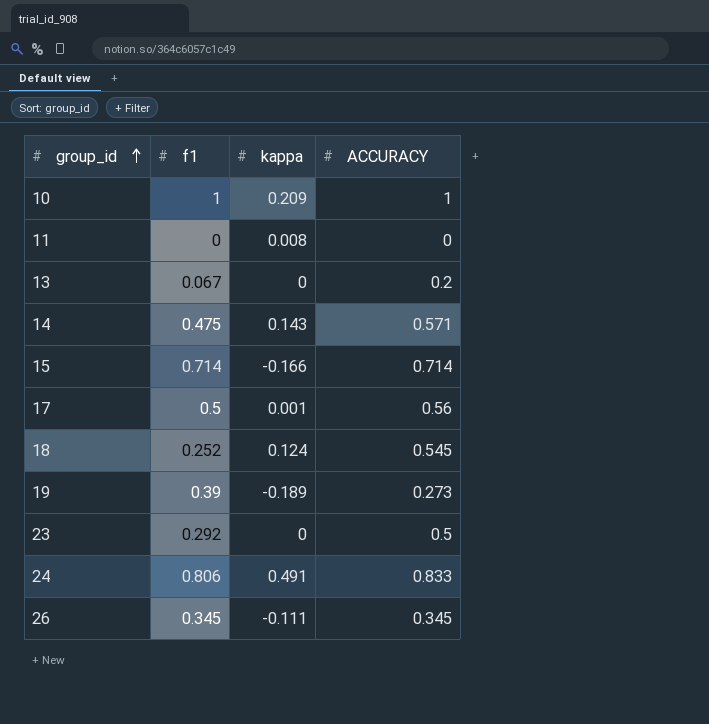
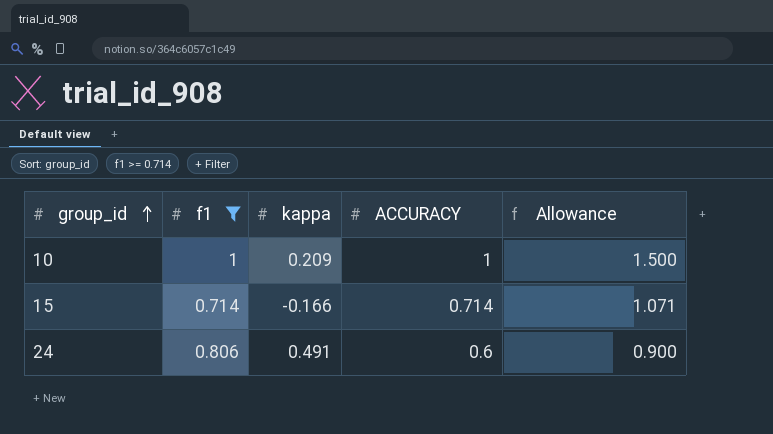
filter: none -> f1 >= 0.714
column Allowance | formula: none -> [ACCURACY] * 1.5
24 | ACCURACY: 0.833 -> 0.6

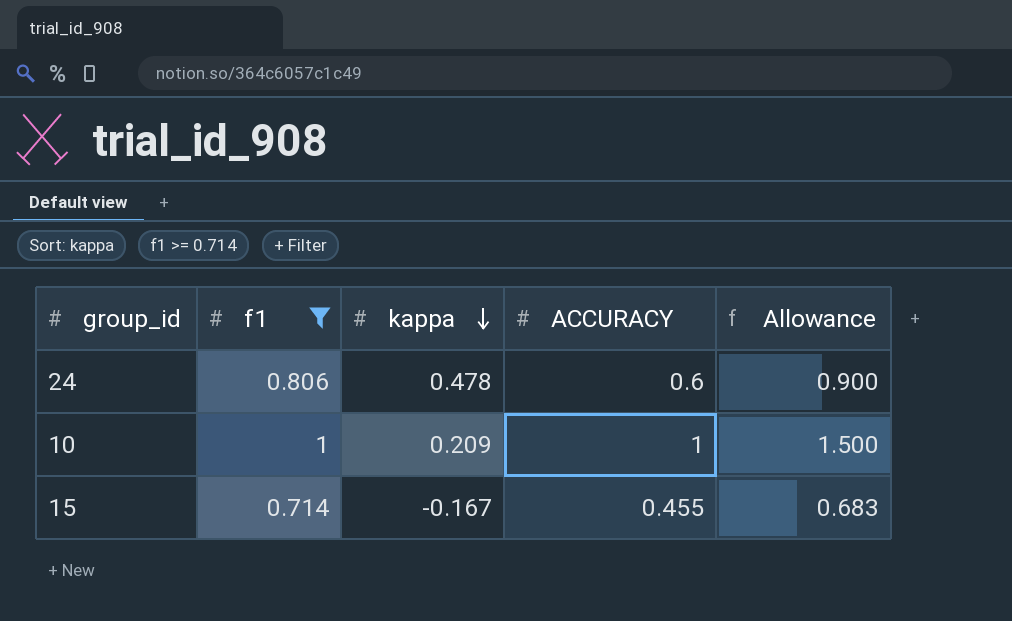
row order: group_id ascending -> kappa descending
24 | kappa: 0.491 -> 0.478
15 | kappa: -0.166 -> -0.167
15 | ACCURACY: 0.714 -> 0.455
15 | Allowance: 1.071 -> 0.683

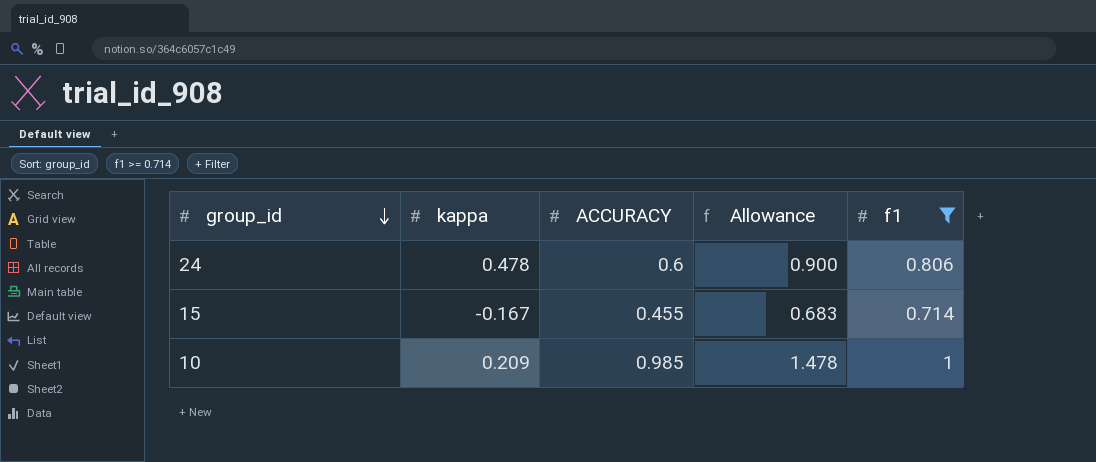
row order: kappa descending -> group_id descending
column f1 | position: 2 -> 5
10 | ACCURACY: 1 -> 0.985
10 | Allowance: 1.500 -> 1.478

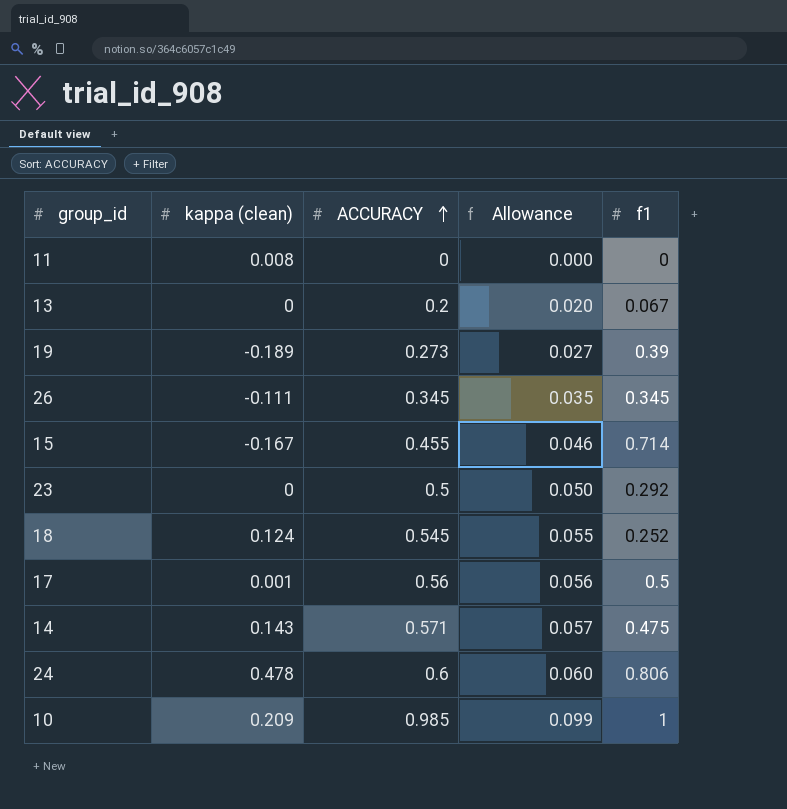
filter: f1 >= 0.714 -> none
row order: group_id descending -> ACCURACY ascending
column name: kappa -> kappa (clean)
column Allowance | formula: [ACCURACY] * 1.5 -> [ACCURACY] * 0.1

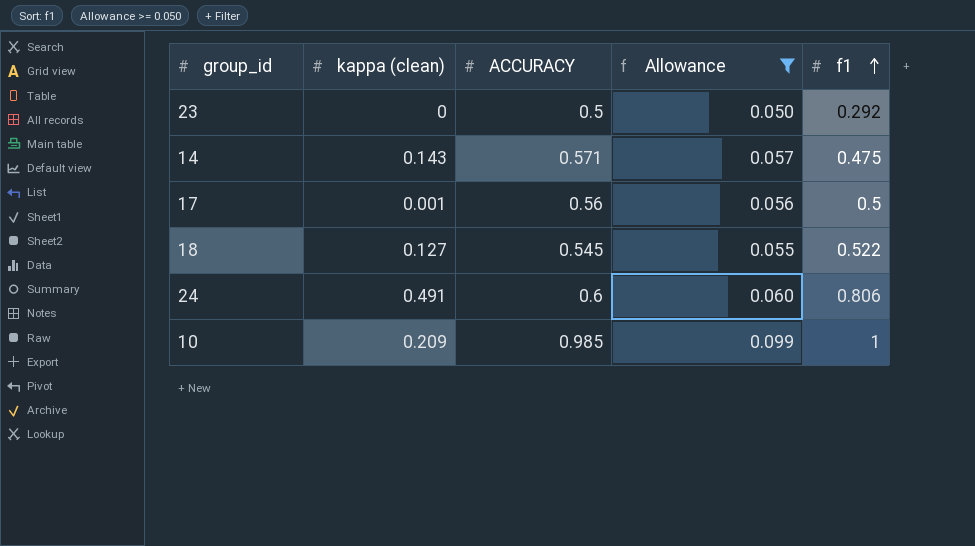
filter: none -> Allowance >= 0.050
row order: ACCURACY ascending -> f1 ascending
18 | kappa (clean): 0.124 -> 0.127
18 | f1: 0.252 -> 0.522
24 | kappa (clean): 0.478 -> 0.491

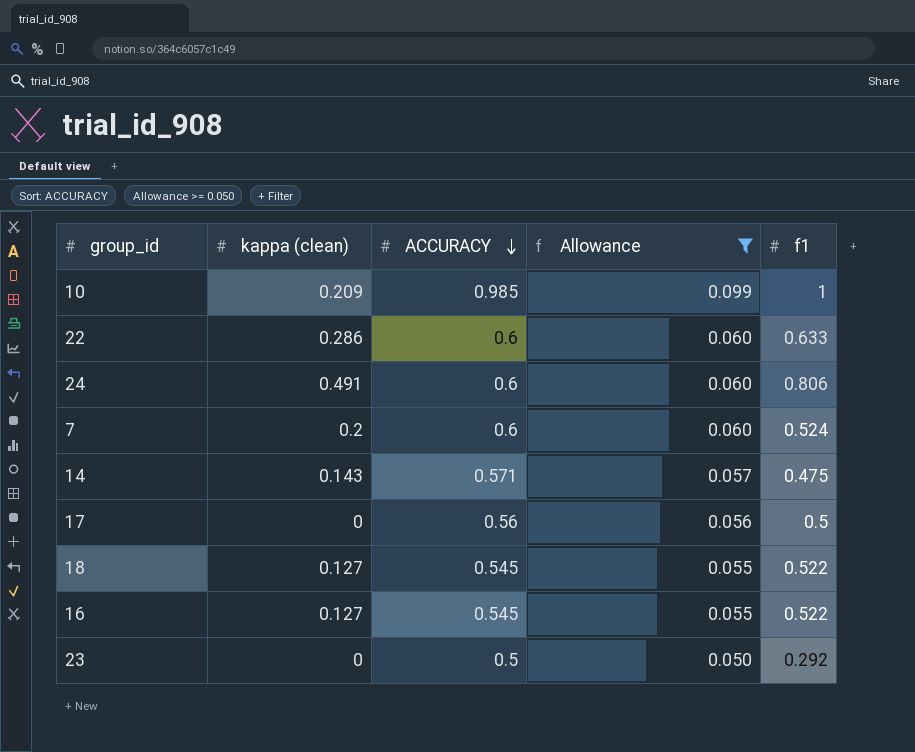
row order: f1 ascending -> ACCURACY descending
row 22: none -> 0.286 | 0.6 | 0.060 | 0.633
row 7: none -> 0.2 | 0.6 | 0.060 | 0.524
17 | kappa (clean): 0.001 -> 0
row 16: none -> 0.127 | 0.545 | 0.055 | 0.522

